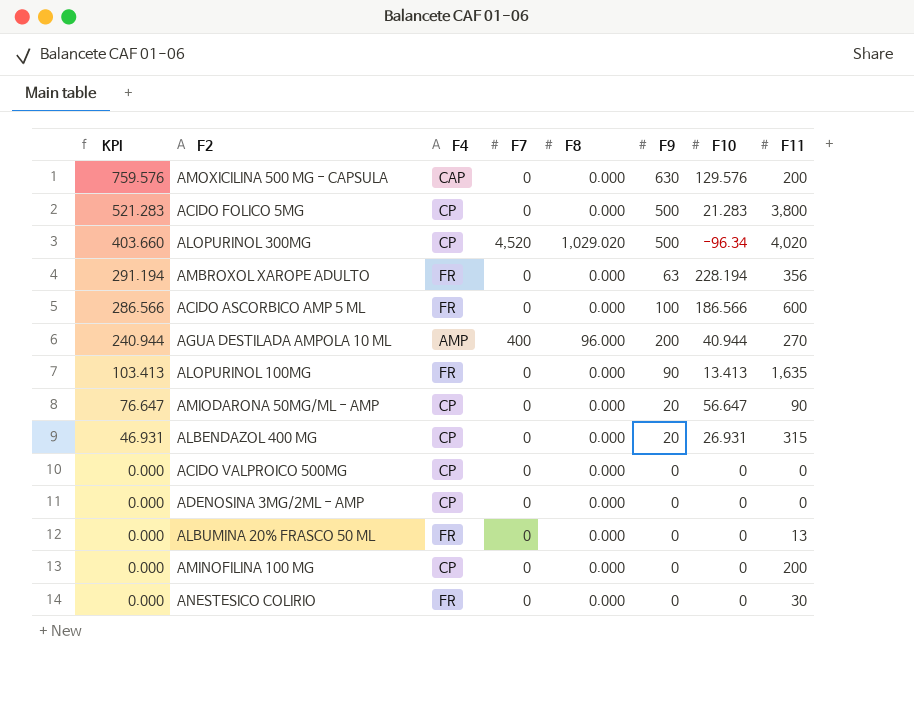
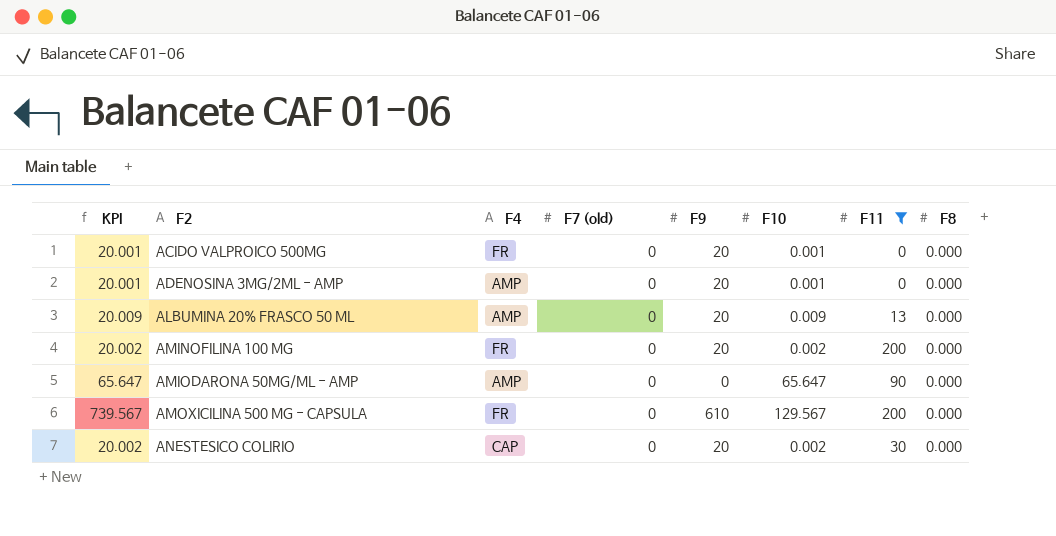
filter: none -> F11 <= 200
row order: KPI descending -> F2 ascending
column name: F7 -> F7 (old)
column F8 | position: 5 -> 8
ACIDO VALPROICO 500MG | KPI: 0.000 -> 20.001
ACIDO VALPROICO 500MG | F4: CP -> FR
ACIDO VALPROICO 500MG | F9: 0 -> 20
ACIDO VALPROICO 500MG | F10: 0 -> 0.001
ADENOSINA 3MG/2ML - AMP | KPI: 0.000 -> 20.001
ADENOSINA 3MG/2ML - AMP | F4: CP -> AMP
ADENOSINA 3MG/2ML - AMP | F9: 0 -> 20
ADENOSINA 3MG/2ML - AMP | F10: 0 -> 0.001
ALBUMINA 20% FRASCO 50 ML | KPI: 0.000 -> 20.009
ALBUMINA 20% FRASCO 50 ML | F4: FR -> AMP
ALBUMINA 20% FRASCO 50 ML | F9: 0 -> 20
ALBUMINA 20% FRASCO 50 ML | F10: 0 -> 0.009
AMINOFILINA 100 MG | KPI: 0.000 -> 20.002
AMINOFILINA 100 MG | F4: CP -> FR
AMINOFILINA 100 MG | F9: 0 -> 20
AMINOFILINA 100 MG | F10: 0 -> 0.002
AMIODARONA 50MG/ML - AMP | KPI: 76.647 -> 65.647
AMIODARONA 50MG/ML - AMP | F4: CP -> AMP
AMIODARONA 50MG/ML - AMP | F9: 20 -> 0
AMIODARONA 50MG/ML - AMP | F10: 56.647 -> 65.647
AMOXICILINA 500 MG - CAPSULA | KPI: 759.576 -> 739.567
AMOXICILINA 500 MG - CAPSULA | F4: CAP -> FR
AMOXICILINA 500 MG - CAPSULA | F9: 630 -> 610
AMOXICILINA 500 MG - CAPSULA | F10: 129.576 -> 129.567
ANESTESICO COLIRIO | KPI: 0.000 -> 20.002
ANESTESICO COLIRIO | F4: FR -> CAP
ANESTESICO COLIRIO | F9: 0 -> 20
ANESTESICO COLIRIO | F10: 0 -> 0.002

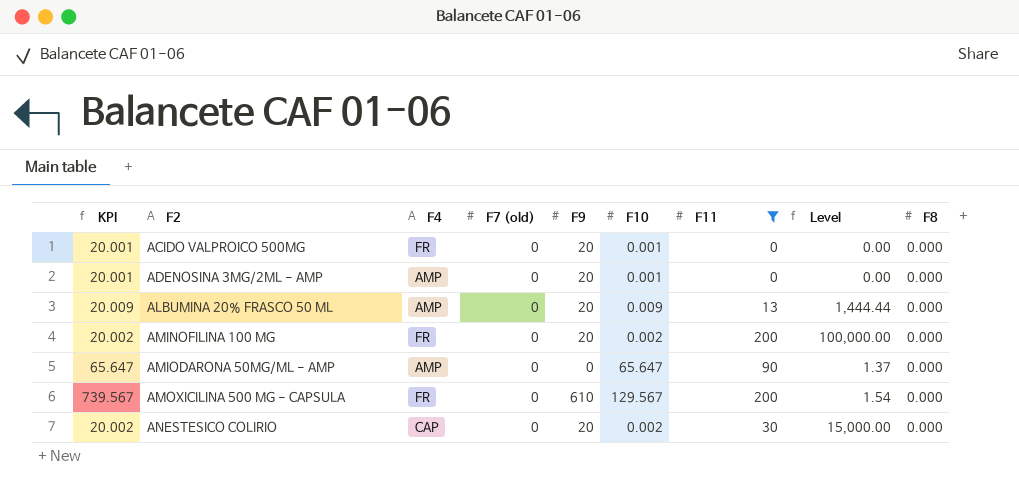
column Level | formula: none -> [F11] / [F10]

